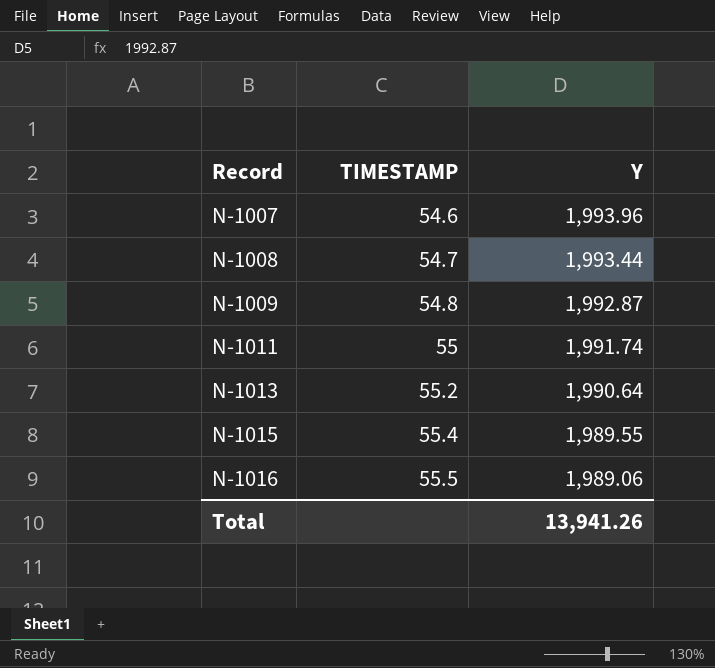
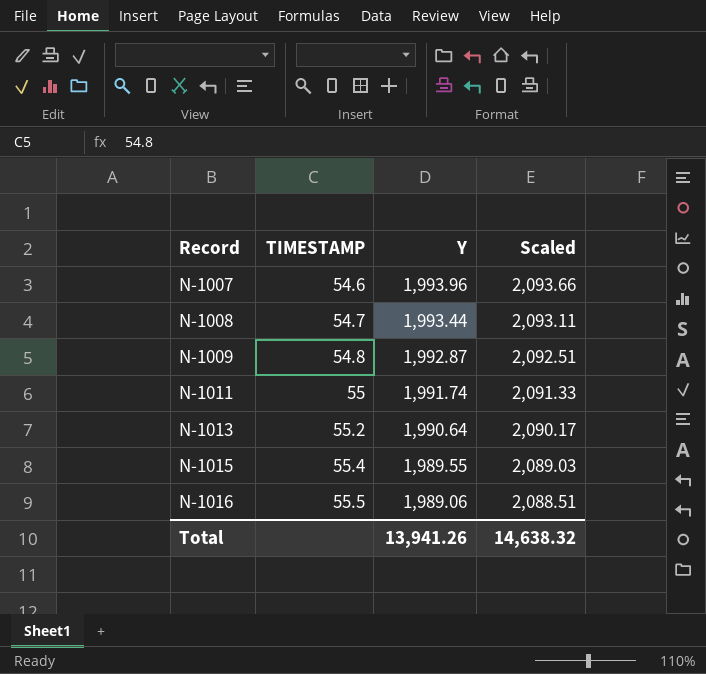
column Scaled | formula: none -> [Y] * 1.05

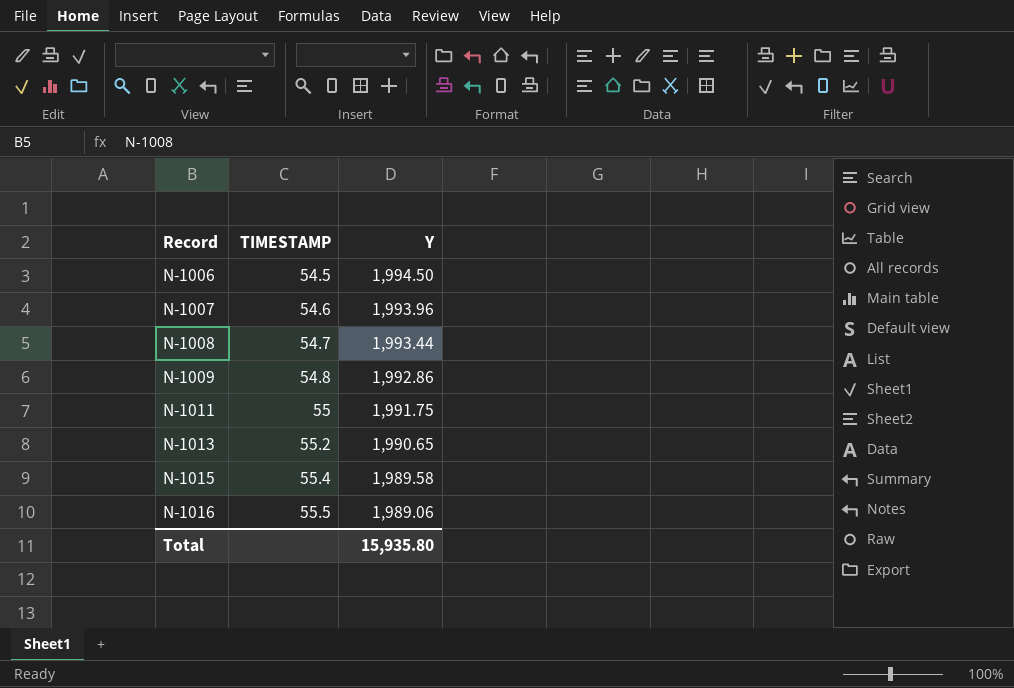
column Scaled | formula: [Y] * 1.05 -> none
row N-1006: none -> 54.5 | 1,994.50
N-1009 | Y: 1,992.87 -> 1,992.86
N-1011 | Y: 1,991.74 -> 1,991.75
N-1013 | Y: 1,990.64 -> 1,990.65
N-1015 | Y: 1,989.55 -> 1,989.58
Total | Y: 13,941.26 -> 15,935.80

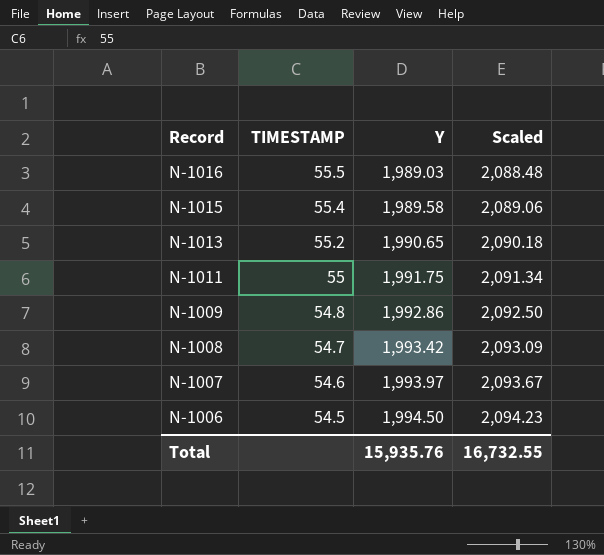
row order: Record ascending -> Record descending
column Scaled | formula: none -> [Y] * 1.05
N-1016 | Y: 1,989.06 -> 1,989.03
N-1008 | Y: 1,993.44 -> 1,993.42
N-1007 | Y: 1,993.96 -> 1,993.97
Total | Y: 15,935.80 -> 15,935.76

